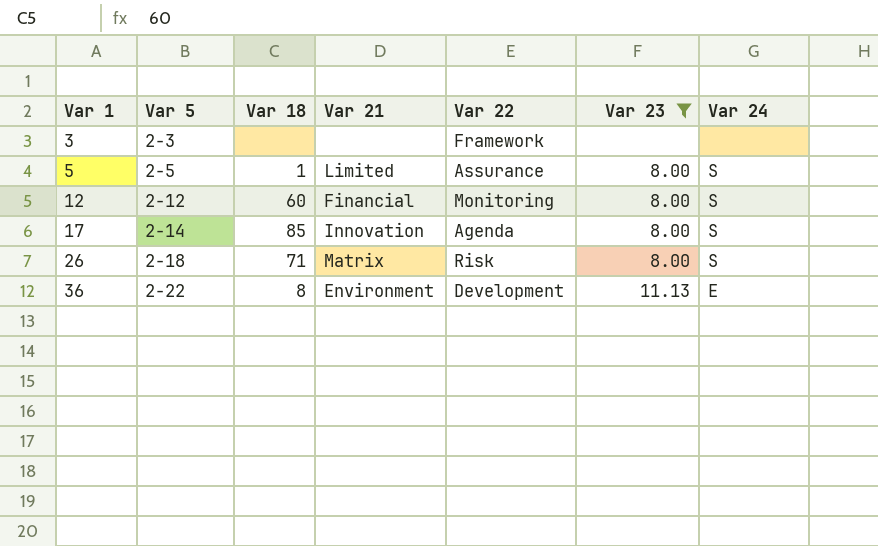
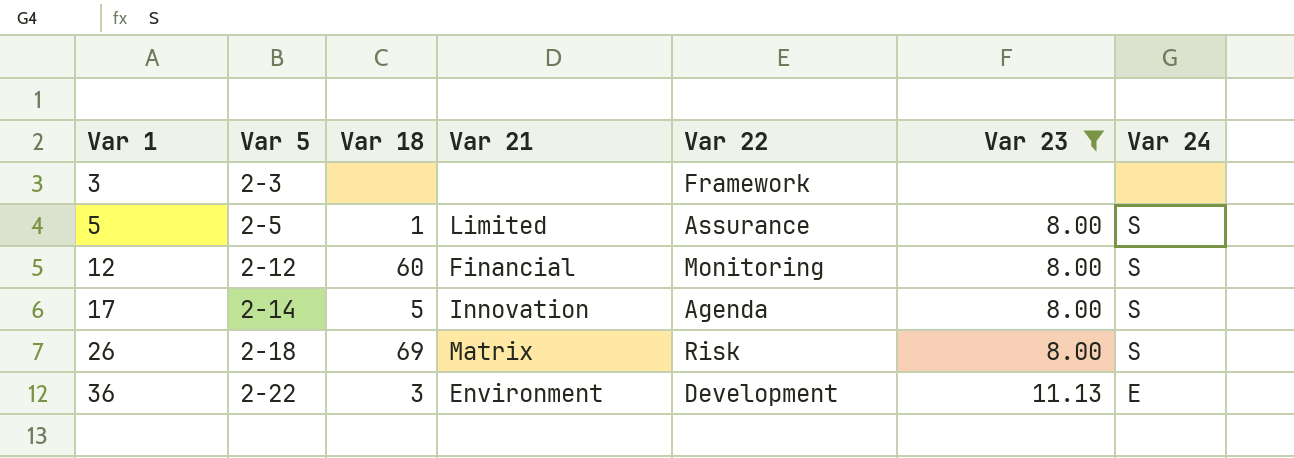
17 | Var 18: 85 -> 5
26 | Var 18: 71 -> 69
36 | Var 18: 8 -> 3

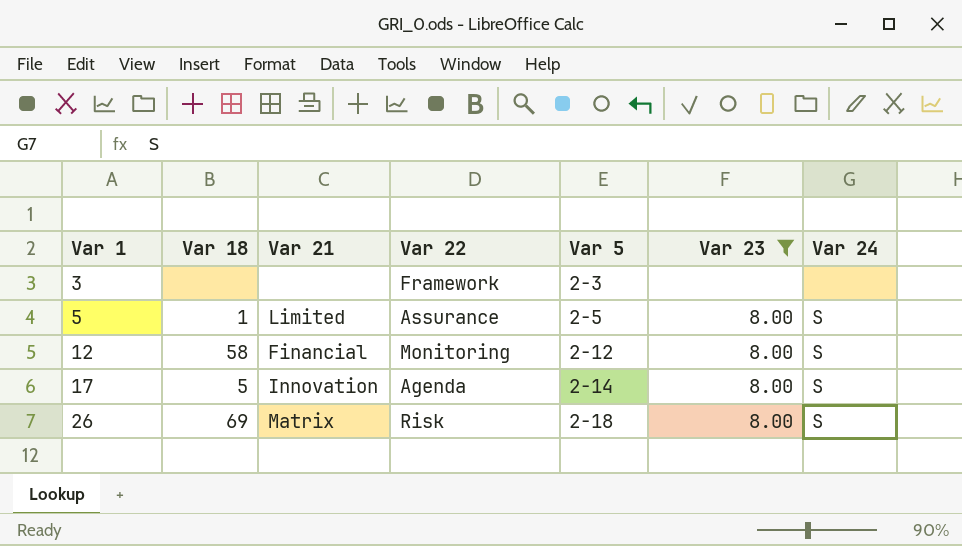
column Var 5 | position: 2 -> 5
row 36: 2-22 | 3 | Environment | Development | 11.13 | E -> none
12 | Var 18: 60 -> 58

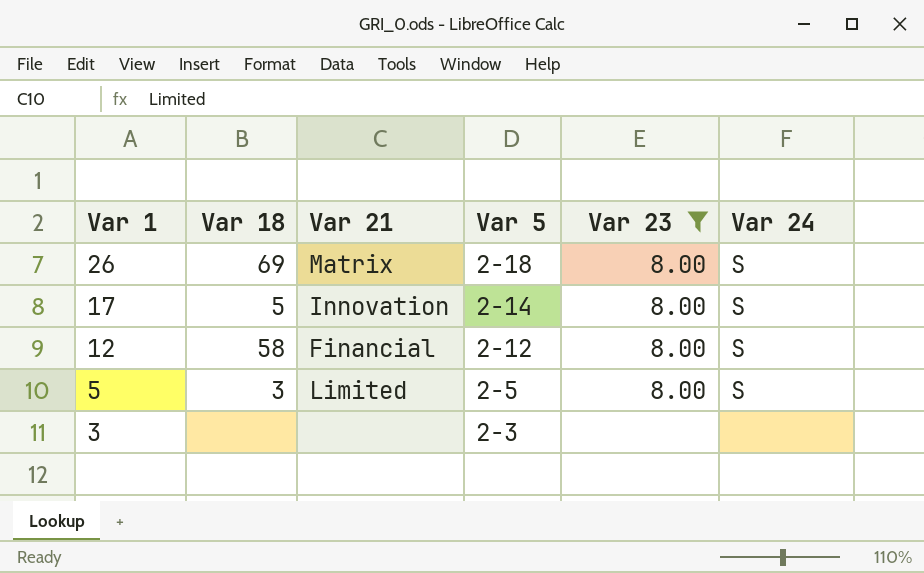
row order: Var 1 ascending -> Var 1 descending
column Var 22 | position: 4 -> none
5 | Var 18: 1 -> 3

